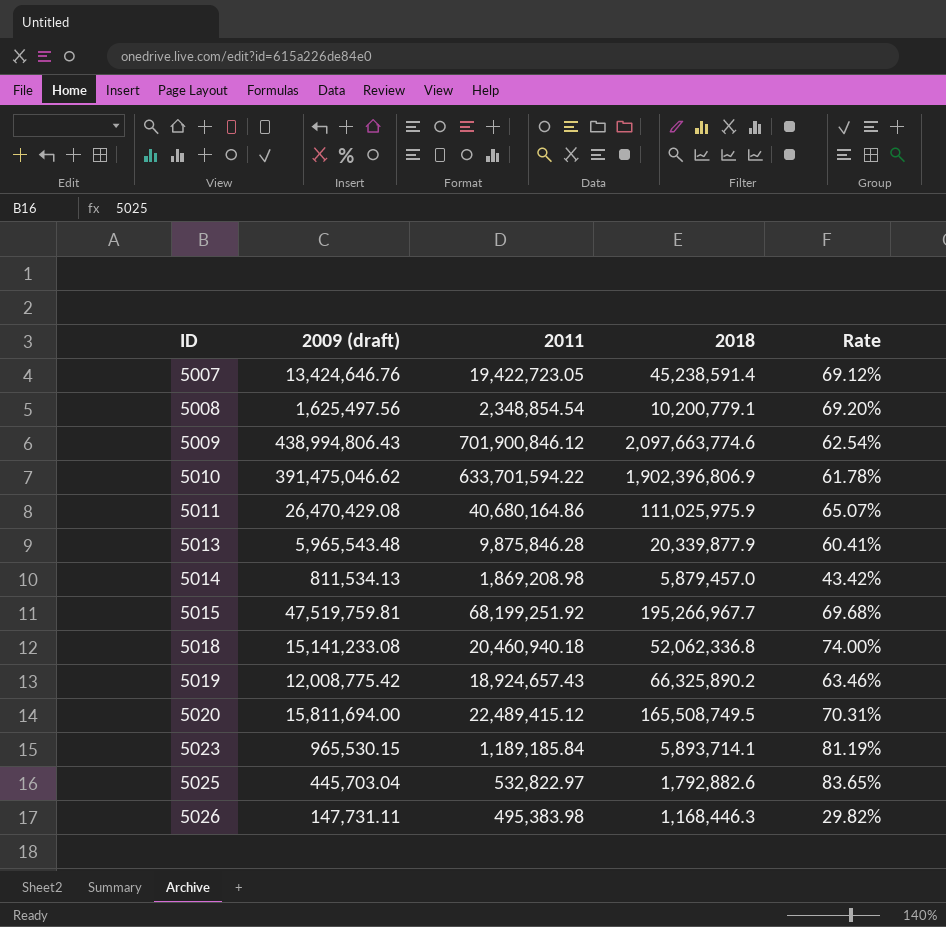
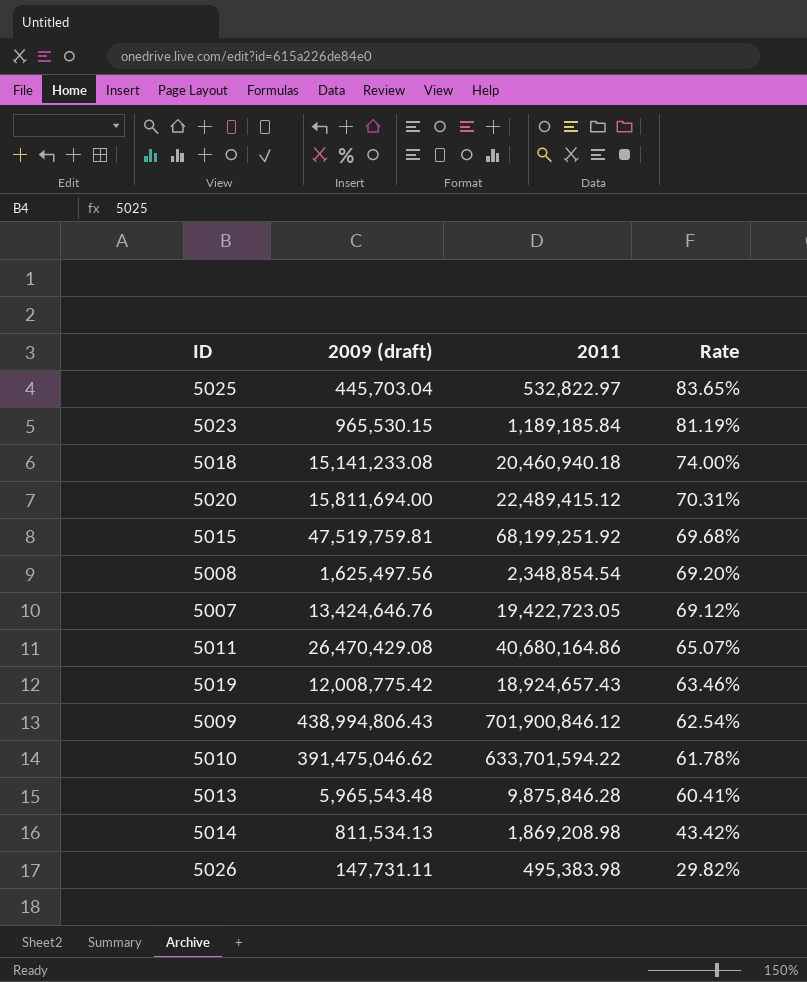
row order: ID ascending -> Rate descending
column 2018 | position: 4 -> none

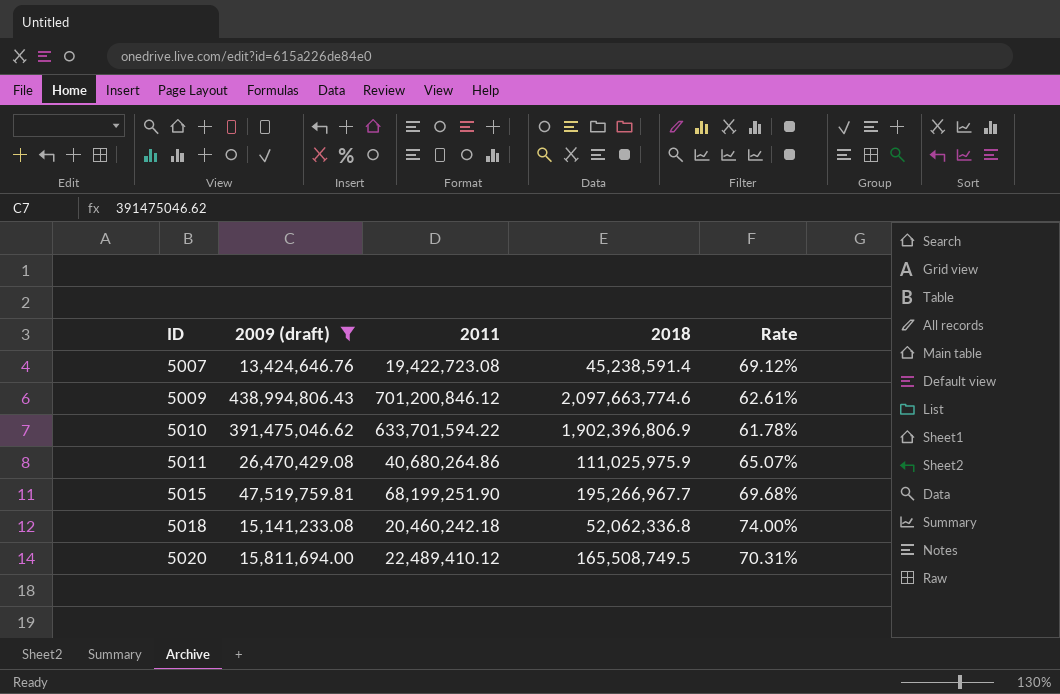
filter: none -> 2009 (draft) >= 13,424,646.76
row order: Rate descending -> ID ascending
column 2018 | position: none -> 4
5007 | 2011: 19,422,723.05 -> 19,422,723.08
5009 | 2011: 701,900,846.12 -> 701,200,846.12
5009 | Rate: 62.54% -> 62.61%
5011 | 2011: 40,680,164.86 -> 40,680,264.86
5015 | 2011: 68,199,251.92 -> 68,199,251.90
5018 | 2011: 20,460,940.18 -> 20,460,242.18
5020 | 2011: 22,489,415.12 -> 22,489,410.12

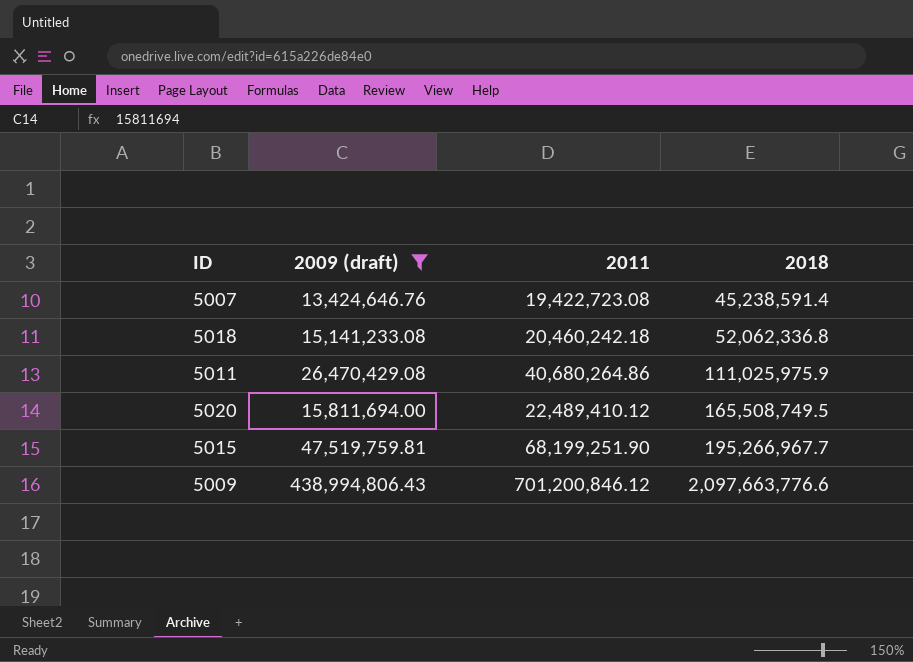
row order: ID ascending -> 2018 ascending
column Rate | formula: [2009 (draft)] / [2011] -> none
row 5010: 391,475,046.62 | 633,701,594.22 | 1,902,396,806.9 | 61.78% -> none
5009 | 2018: 2,097,663,774.6 -> 2,097,663,776.6

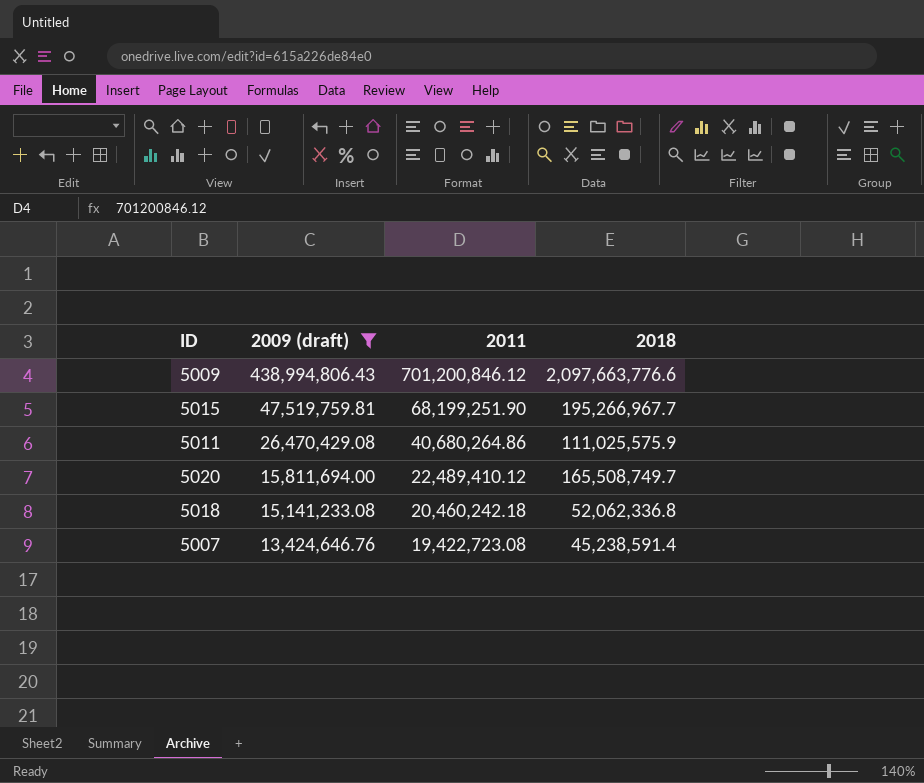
row order: 2018 ascending -> 2009 (draft) descending
5011 | 2018: 111,025,975.9 -> 111,025,575.9
5020 | 2018: 165,508,749.5 -> 165,508,749.7

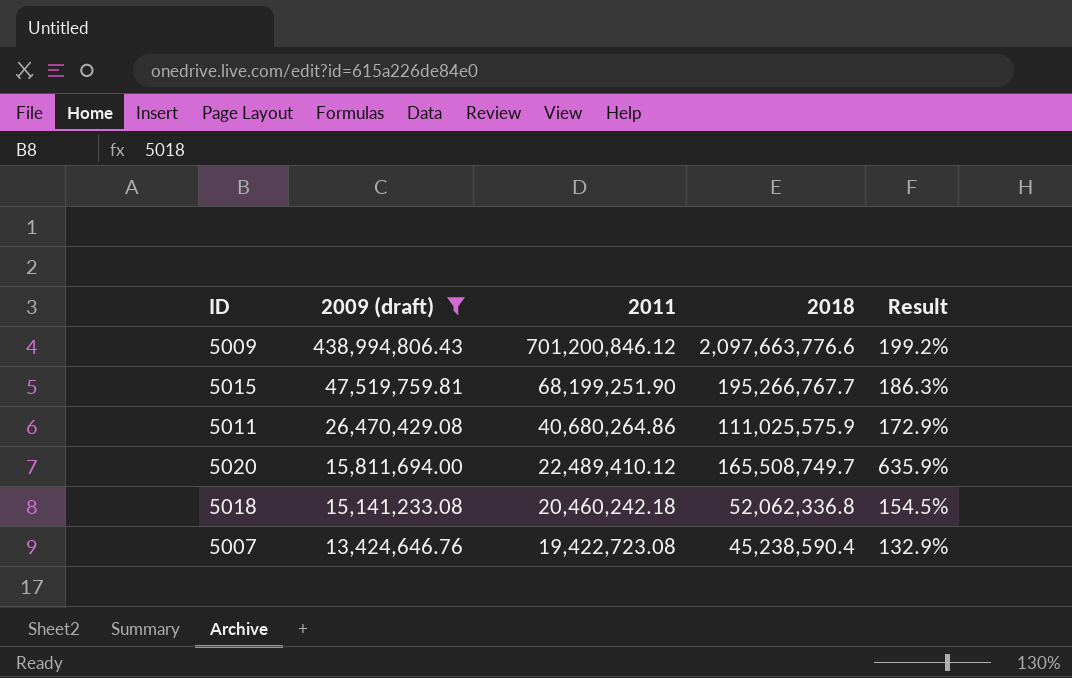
column Result | formula: none -> ([2018] - [2011]) / [2011]
5015 | 2018: 195,266,967.7 -> 195,266,767.7
5007 | 2018: 45,238,591.4 -> 45,238,590.4

